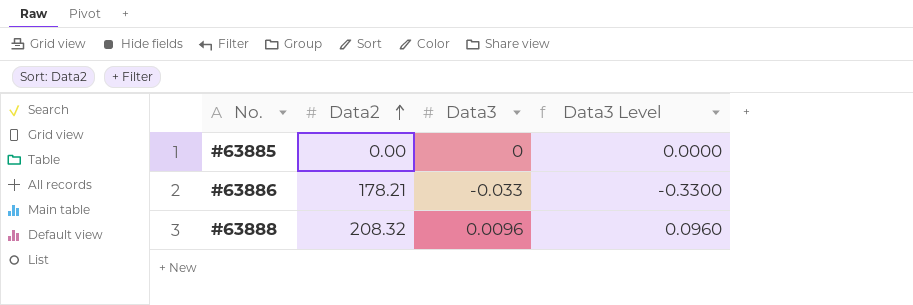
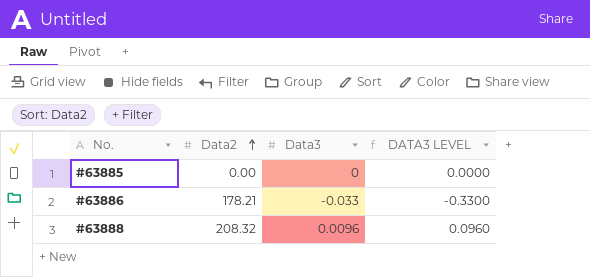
column name: Data3 Level -> DATA3 LEVEL

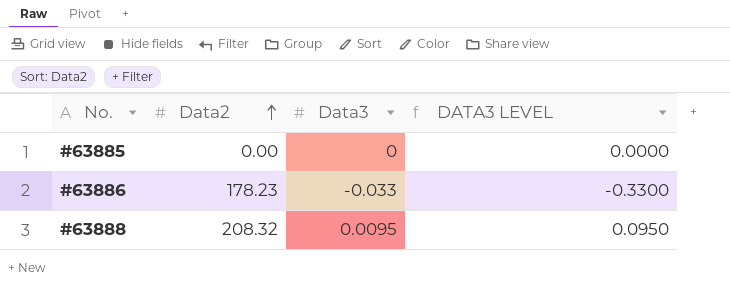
#63886 | Data2: 178.21 -> 178.23
#63888 | Data3: 0.0096 -> 0.0095
#63888 | DATA3 LEVEL: 0.0960 -> 0.0950

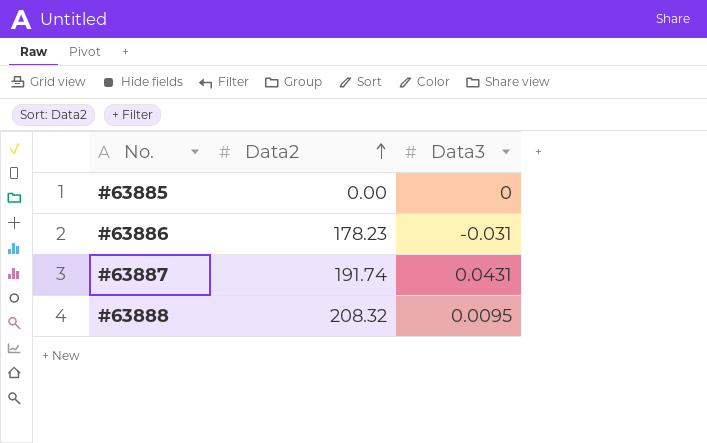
column DATA3 LEVEL | formula: [Data3] * 10 -> none
#63886 | Data3: -0.033 -> -0.031
row #63887: none -> 191.74 | 0.0431

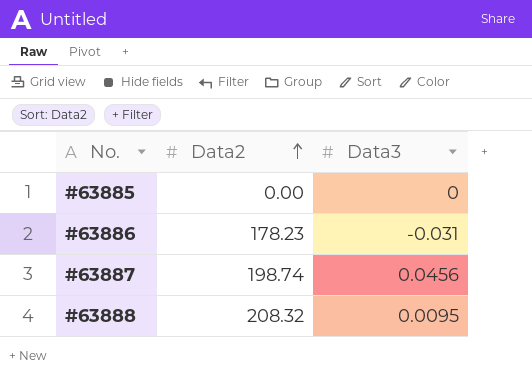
#63887 | Data2: 191.74 -> 198.74
#63887 | Data3: 0.0431 -> 0.0456

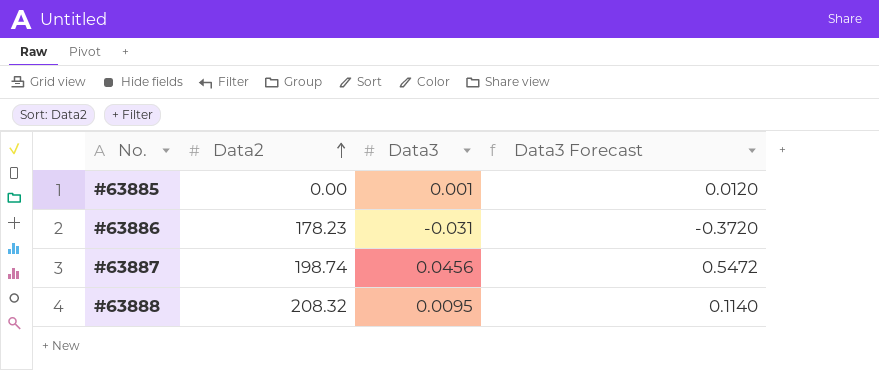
column Data3 Forecast | formula: none -> [Data3] * 12
#63885 | Data3: 0 -> 0.001

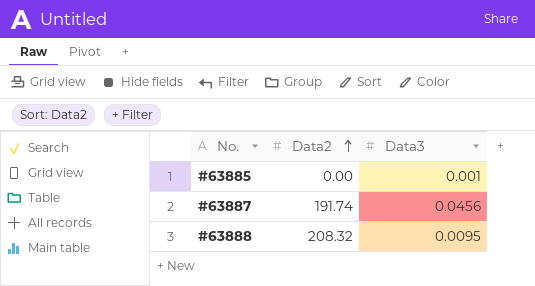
column Data3 Forecast | formula: [Data3] * 12 -> none
row #63886: 178.23 | -0.031 | -0.3720 -> none
#63887 | Data2: 198.74 -> 191.74

